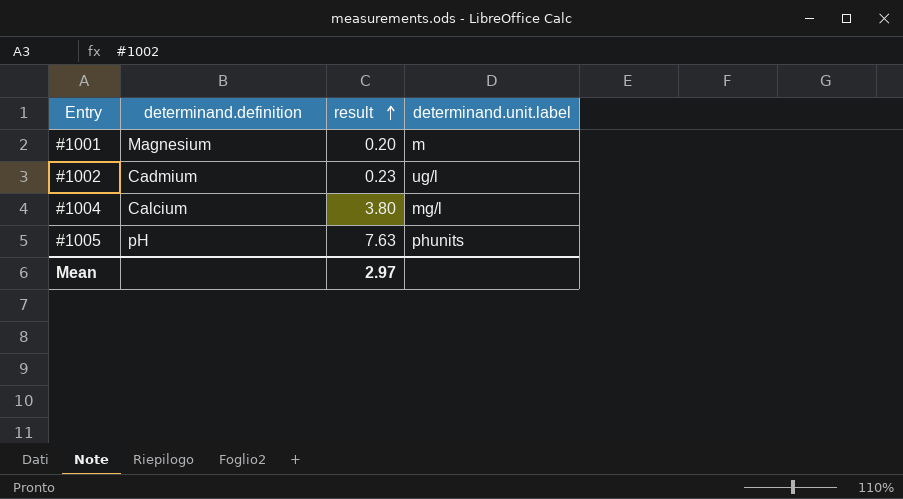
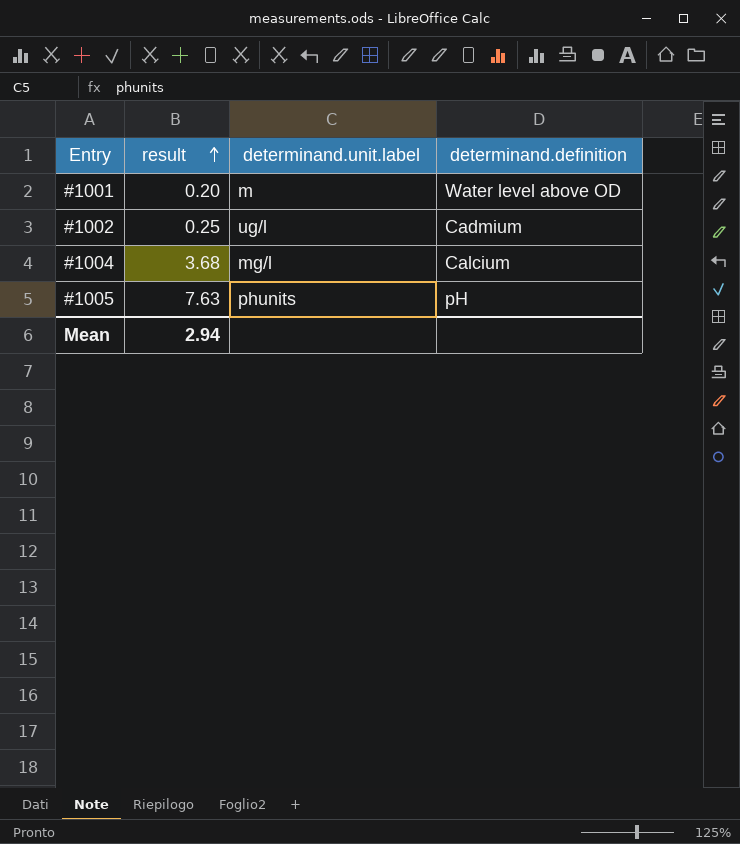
column determinand.definition | position: 2 -> 4
#1001 | determinand.definition: Magnesium -> Water level above OD
#1002 | result: 0.23 -> 0.25
#1004 | result: 3.80 -> 3.68
Mean | result: 2.97 -> 2.94

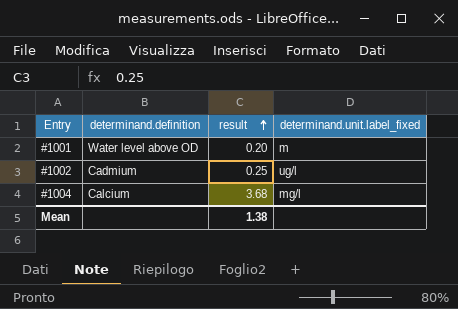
column determinand.definition | position: 4 -> 2
column name: determinand.unit.label -> determinand.unit.label_fixed
row #1005: 7.63 | phunits | pH -> none
Mean | result: 2.94 -> 1.38

